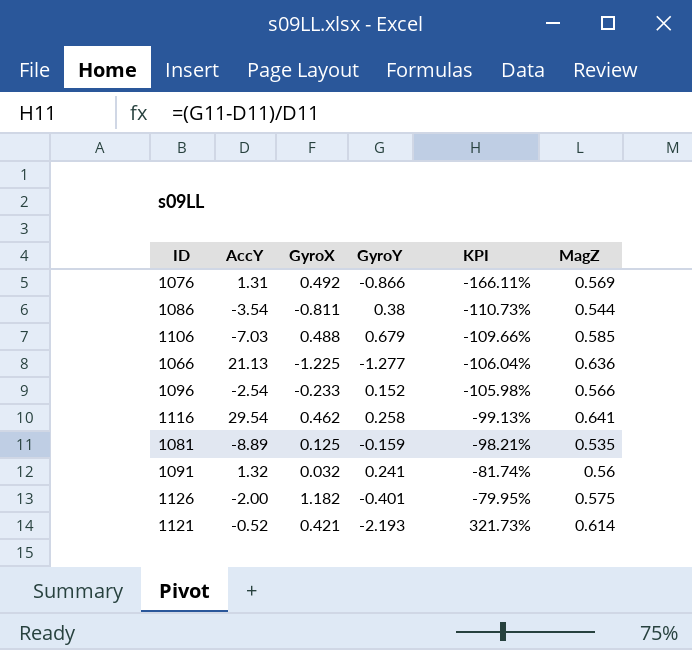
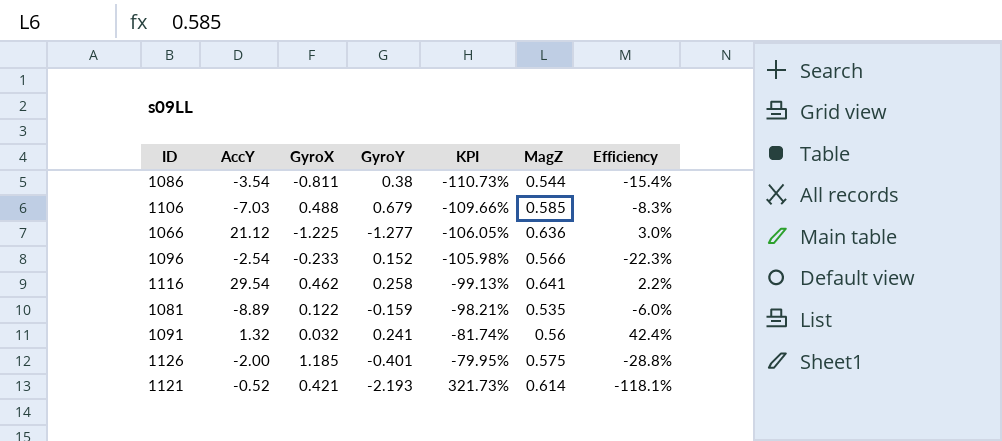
column Efficiency | formula: none -> [MagZ] / [AccY]
row 1076: 1.31 | 0.492 | -0.866 | -166.11% | 0.569 -> none
1066 | AccY: 21.13 -> 21.12
1066 | KPI: -106.04% -> -106.05%
1081 | GyroX: 0.125 -> 0.122
1126 | GyroX: 1.182 -> 1.185

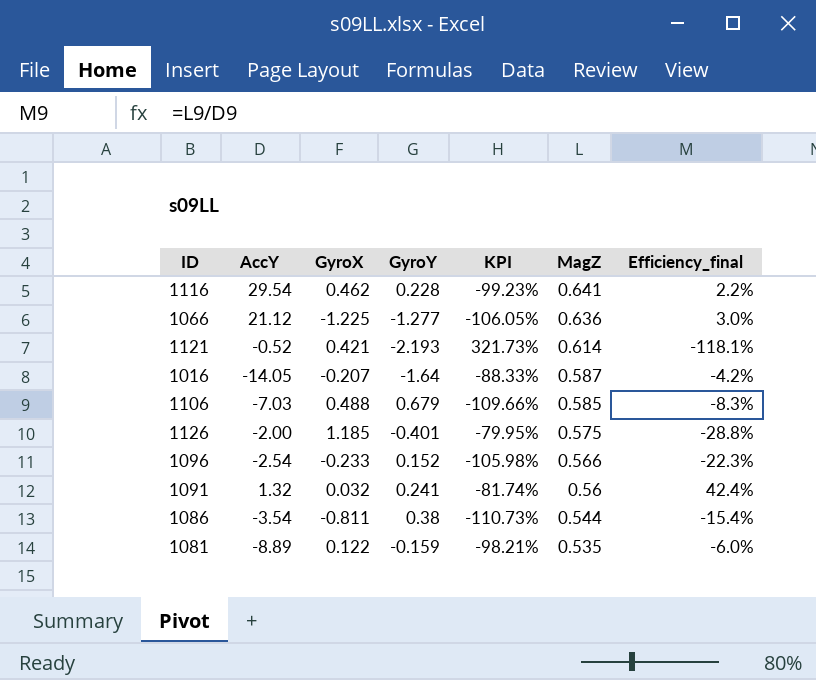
row order: KPI ascending -> MagZ descending
column name: Efficiency -> Efficiency_final
1116 | GyroY: 0.258 -> 0.228
1116 | KPI: -99.13% -> -99.23%
row 1016: none -> -14.05 | -0.207 | -1.64 | -88.33% | 0.587 | -4.2%

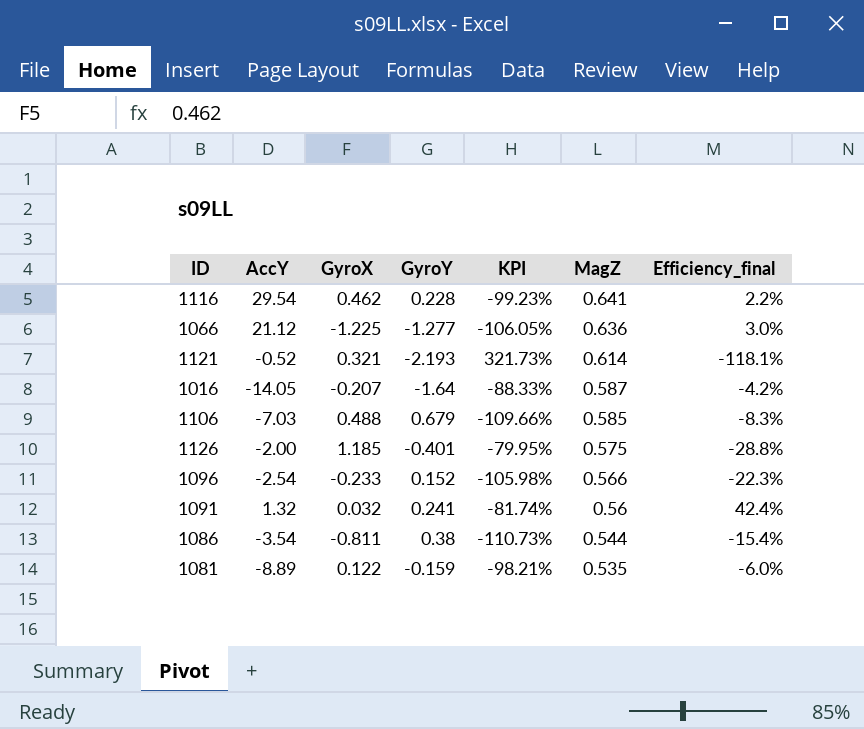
1121 | GyroX: 0.421 -> 0.321

